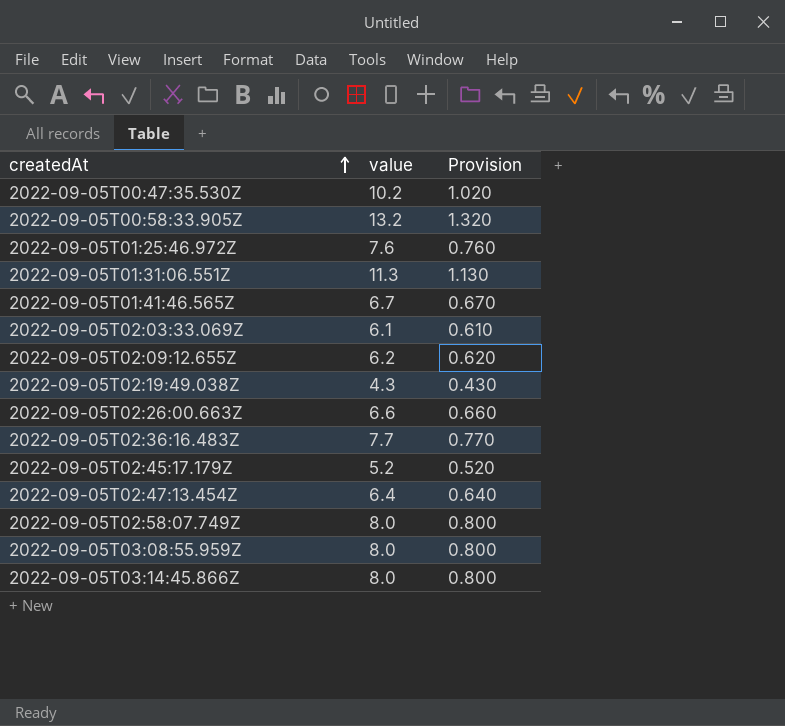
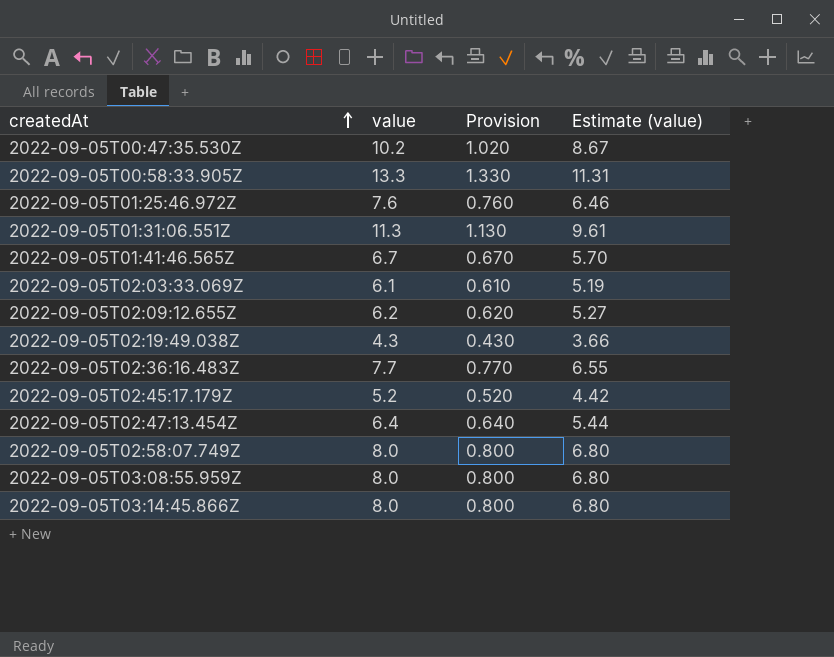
column Estimate (value) | formula: none -> [value] * 0.85
row 2022-09-05T02:26:00.663Z: 6.6 | 0.660 -> none
2022-09-05T00:58:33.905Z | value: 13.2 -> 13.3
2022-09-05T00:58:33.905Z | Provision: 1.320 -> 1.330

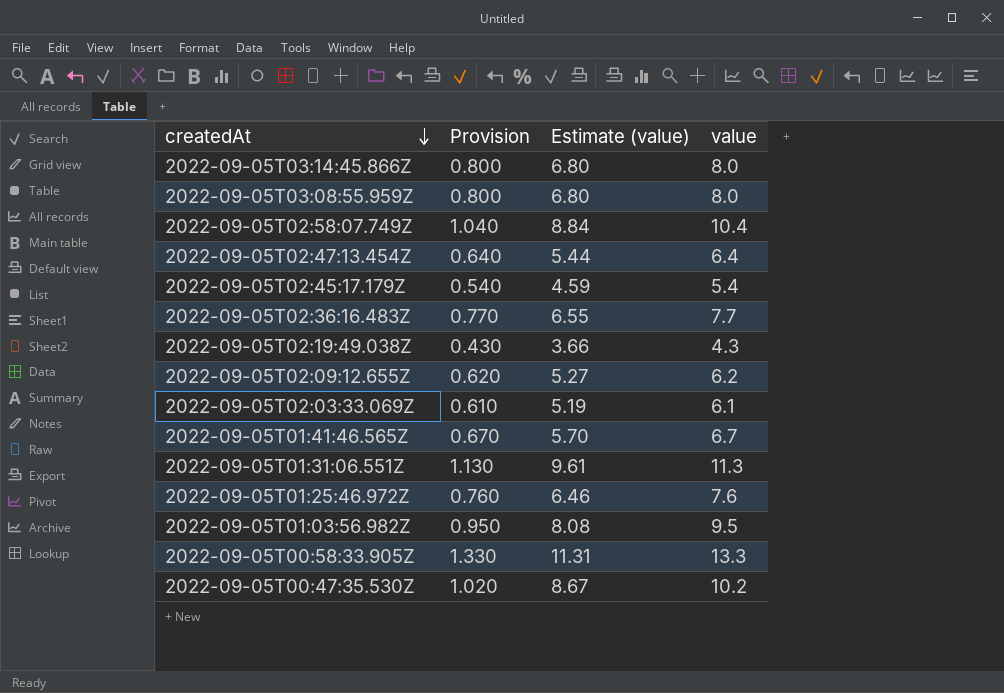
row order: createdAt ascending -> createdAt descending
column value | position: 2 -> 4
2022-09-05T02:58:07.749Z | Provision: 0.800 -> 1.040
2022-09-05T02:58:07.749Z | Estimate (value): 6.80 -> 8.84
2022-09-05T02:58:07.749Z | value: 8.0 -> 10.4
2022-09-05T02:45:17.179Z | Provision: 0.520 -> 0.540
2022-09-05T02:45:17.179Z | Estimate (value): 4.42 -> 4.59
2022-09-05T02:45:17.179Z | value: 5.2 -> 5.4
row 2022-09-05T01:03:56.982Z: none -> 0.950 | 8.08 | 9.5

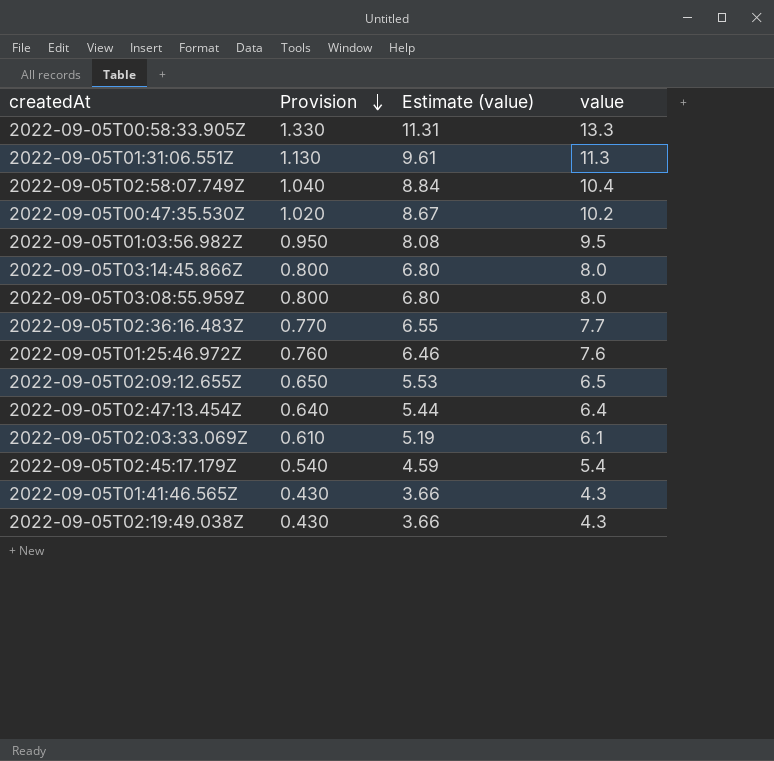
row order: createdAt descending -> Provision descending
2022-09-05T02:09:12.655Z | Provision: 0.620 -> 0.650
2022-09-05T02:09:12.655Z | Estimate (value): 5.27 -> 5.53
2022-09-05T02:09:12.655Z | value: 6.2 -> 6.5
2022-09-05T01:41:46.565Z | Provision: 0.670 -> 0.430
2022-09-05T01:41:46.565Z | Estimate (value): 5.70 -> 3.66
2022-09-05T01:41:46.565Z | value: 6.7 -> 4.3

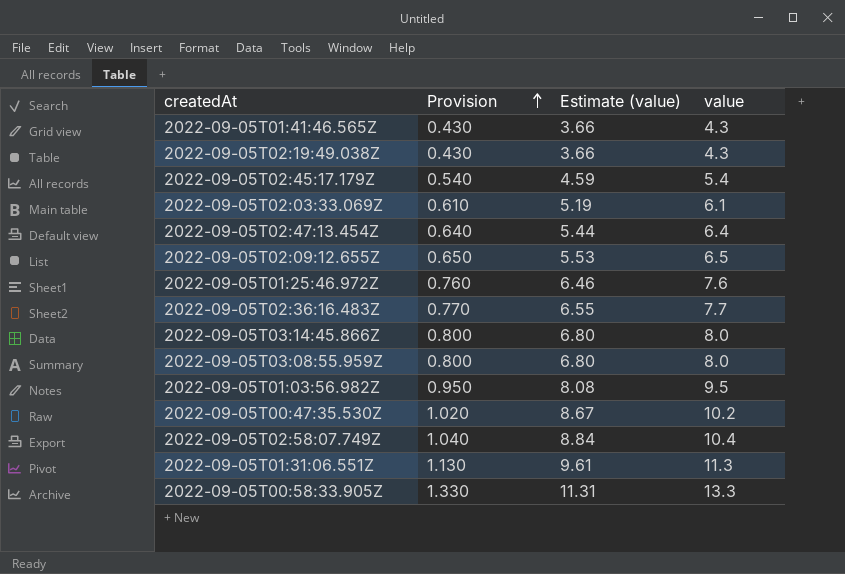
row order: Provision descending -> Provision ascending

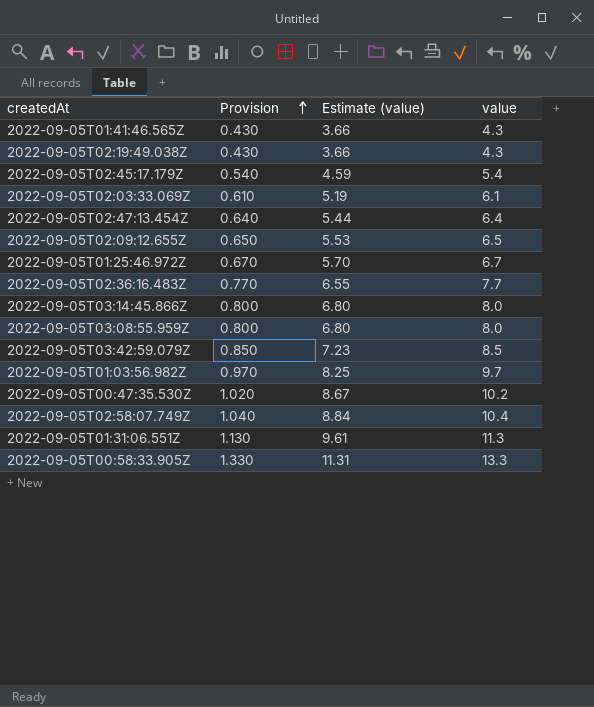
2022-09-05T01:25:46.972Z | Provision: 0.760 -> 0.670
2022-09-05T01:25:46.972Z | Estimate (value): 6.46 -> 5.70
2022-09-05T01:25:46.972Z | value: 7.6 -> 6.7
row 2022-09-05T03:42:59.079Z: none -> 0.850 | 7.23 | 8.5
2022-09-05T01:03:56.982Z | Provision: 0.950 -> 0.970
2022-09-05T01:03:56.982Z | Estimate (value): 8.08 -> 8.25
2022-09-05T01:03:56.982Z | value: 9.5 -> 9.7

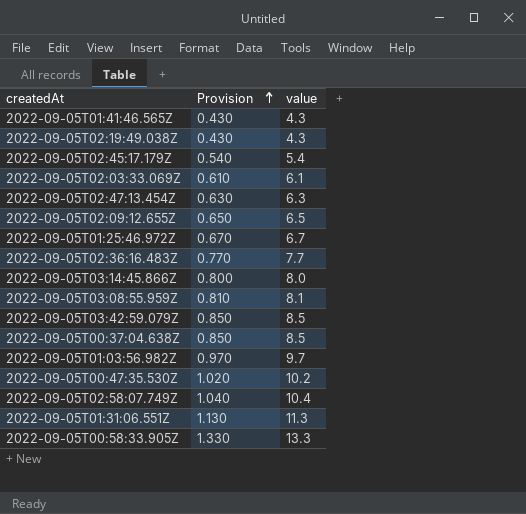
column Estimate (value) | formula: [value] * 0.85 -> none
2022-09-05T02:47:13.454Z | Provision: 0.640 -> 0.630
2022-09-05T02:47:13.454Z | value: 6.4 -> 6.3
2022-09-05T03:08:55.959Z | Provision: 0.800 -> 0.810
2022-09-05T03:08:55.959Z | value: 8.0 -> 8.1
row 2022-09-05T00:37:04.638Z: none -> 0.850 | 8.5

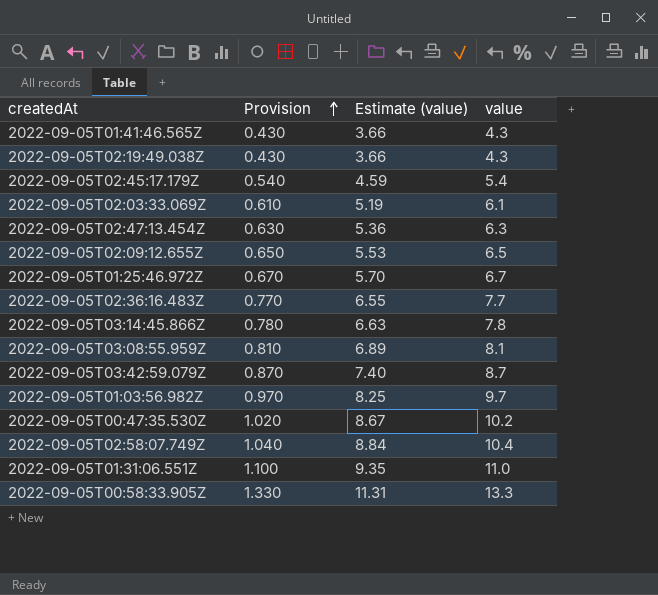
column Estimate (value) | formula: none -> [value] * 0.85
row 2022-09-05T00:37:04.638Z: 0.850 | 8.5 -> none
2022-09-05T03:14:45.866Z | Provision: 0.800 -> 0.780
2022-09-05T03:14:45.866Z | value: 8.0 -> 7.8
2022-09-05T03:42:59.079Z | Provision: 0.850 -> 0.870
2022-09-05T03:42:59.079Z | value: 8.5 -> 8.7
2022-09-05T01:31:06.551Z | Provision: 1.130 -> 1.100
2022-09-05T01:31:06.551Z | value: 11.3 -> 11.0

